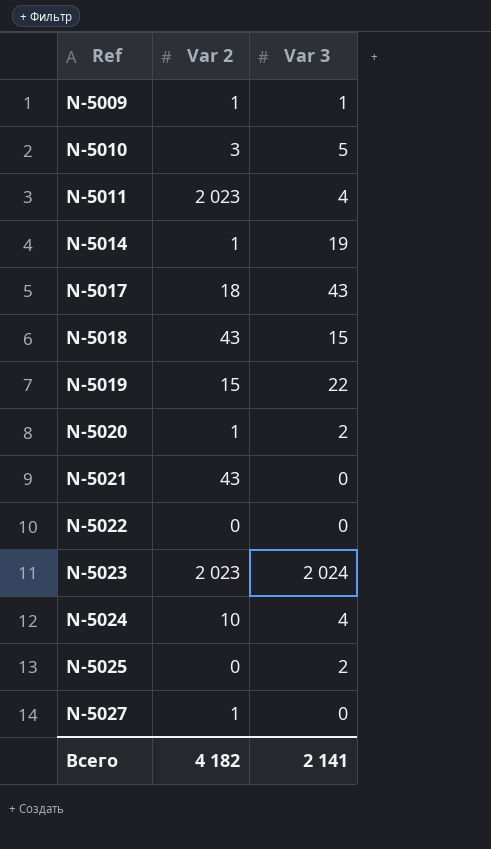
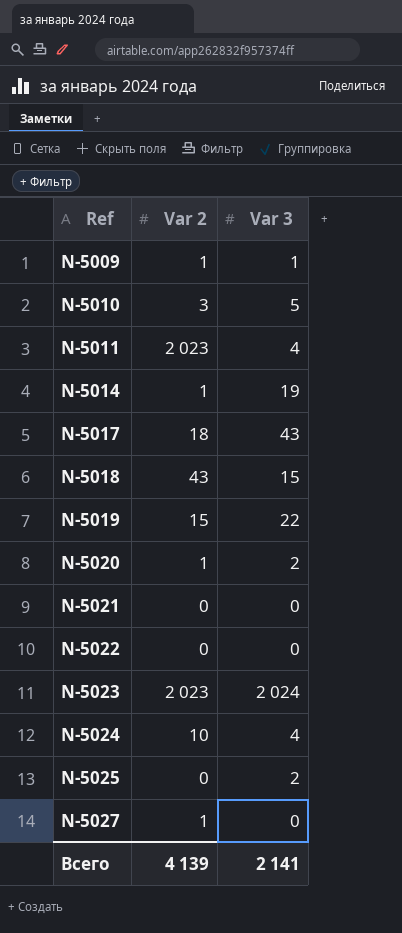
N-5021 | Var 2: 43 -> 0
Всего | Var 2: 4 182 -> 4 139

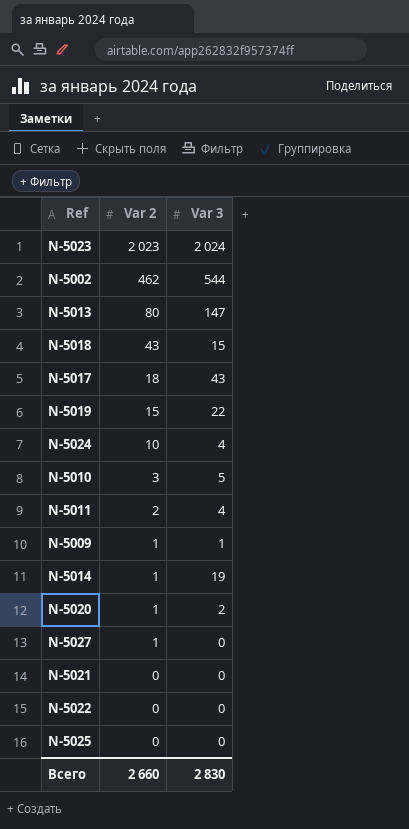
row order: Ref ascending -> Var 2 descending
row N-5002: none -> 462 | 544
row N-5013: none -> 80 | 147
N-5011 | Var 2: 2 023 -> 2
N-5025 | Var 3: 2 -> 0
Всего | Var 2: 4 139 -> 2 660
Всего | Var 3: 2 141 -> 2 830

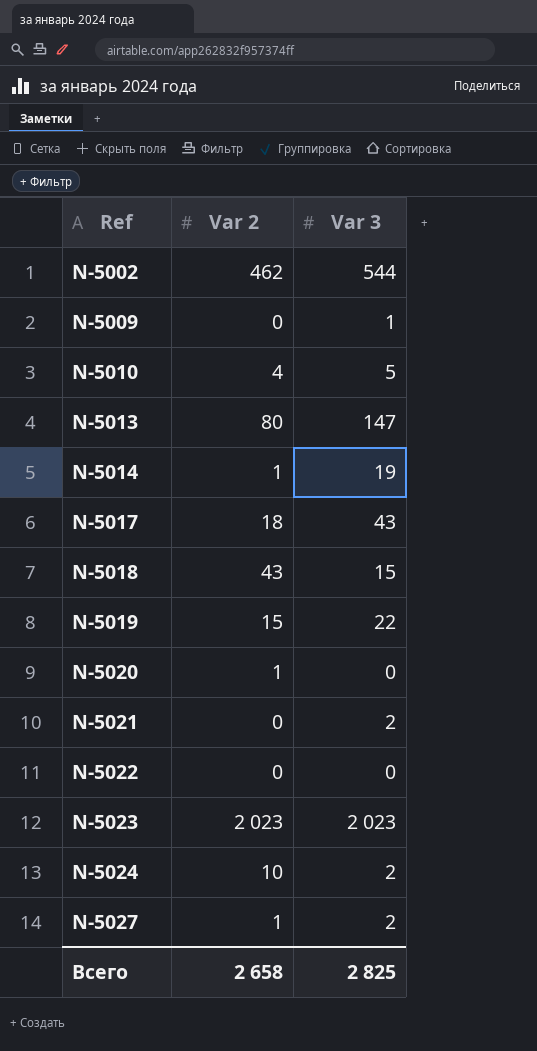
row order: Var 2 descending -> Ref ascending
row N-5011: 2 | 4 -> none
row N-5025: 0 | 0 -> none
N-5009 | Var 2: 1 -> 0
N-5010 | Var 2: 3 -> 4
N-5020 | Var 3: 2 -> 0
N-5021 | Var 3: 0 -> 2
N-5023 | Var 3: 2 024 -> 2 023
N-5024 | Var 3: 4 -> 2
N-5027 | Var 3: 0 -> 2
Всего | Var 2: 2 660 -> 2 658
Всего | Var 3: 2 830 -> 2 825

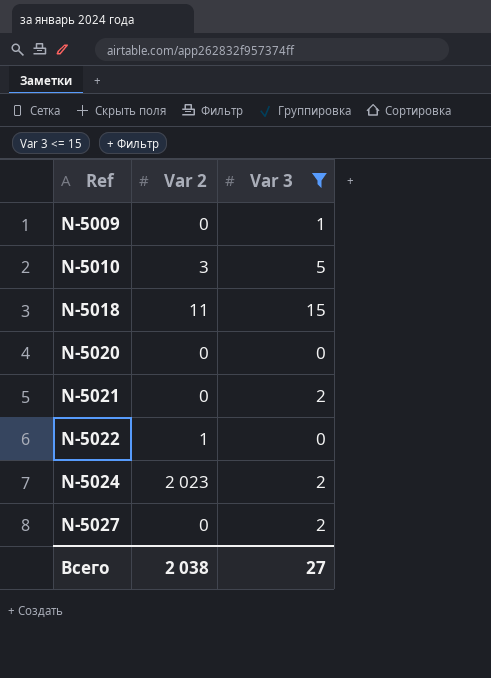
filter: none -> Var 3 <= 15
N-5010 | Var 2: 4 -> 3
N-5018 | Var 2: 43 -> 11
N-5020 | Var 2: 1 -> 0
N-5022 | Var 2: 0 -> 1
N-5024 | Var 2: 10 -> 2 023
N-5027 | Var 2: 1 -> 0
Всего | Var 2: 2 658 -> 2 038
Всего | Var 3: 2 825 -> 27

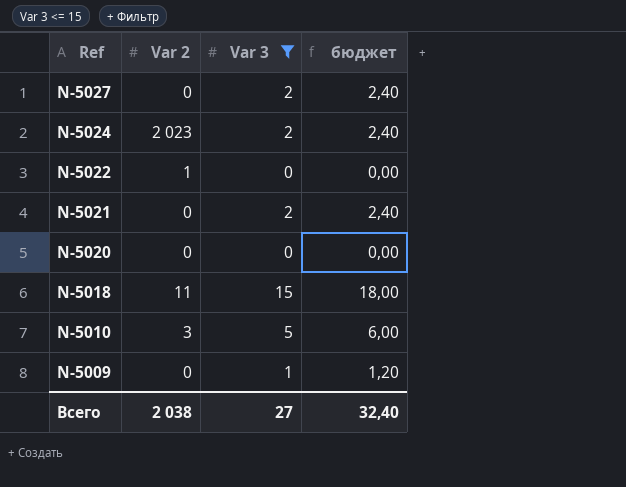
row order: Ref ascending -> Ref descending
column бюджет | formula: none -> [Var 3] * 1,2

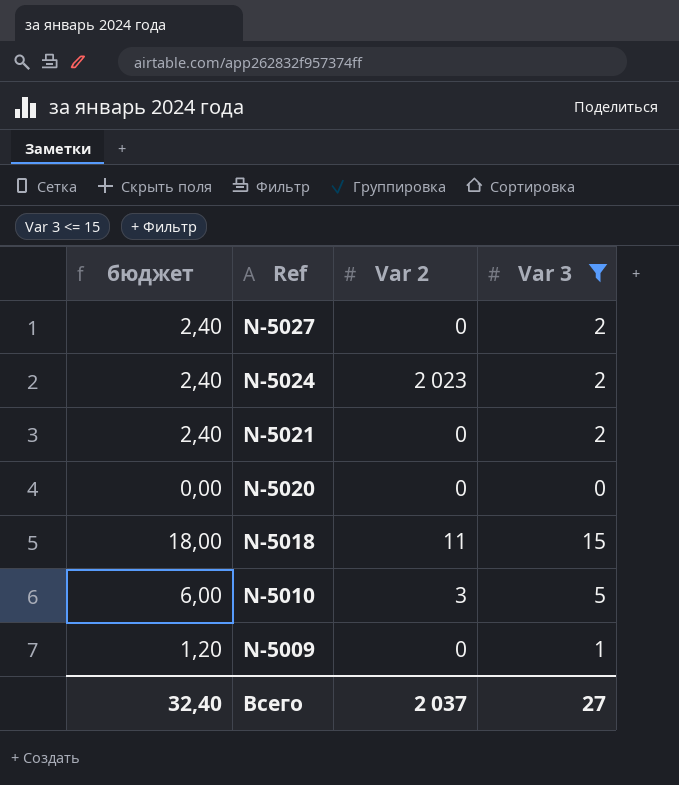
column бюджет | position: 4 -> 1
row N-5022: 1 | 0 | 0,00 -> none
Всего | Var 2: 2 038 -> 2 037

